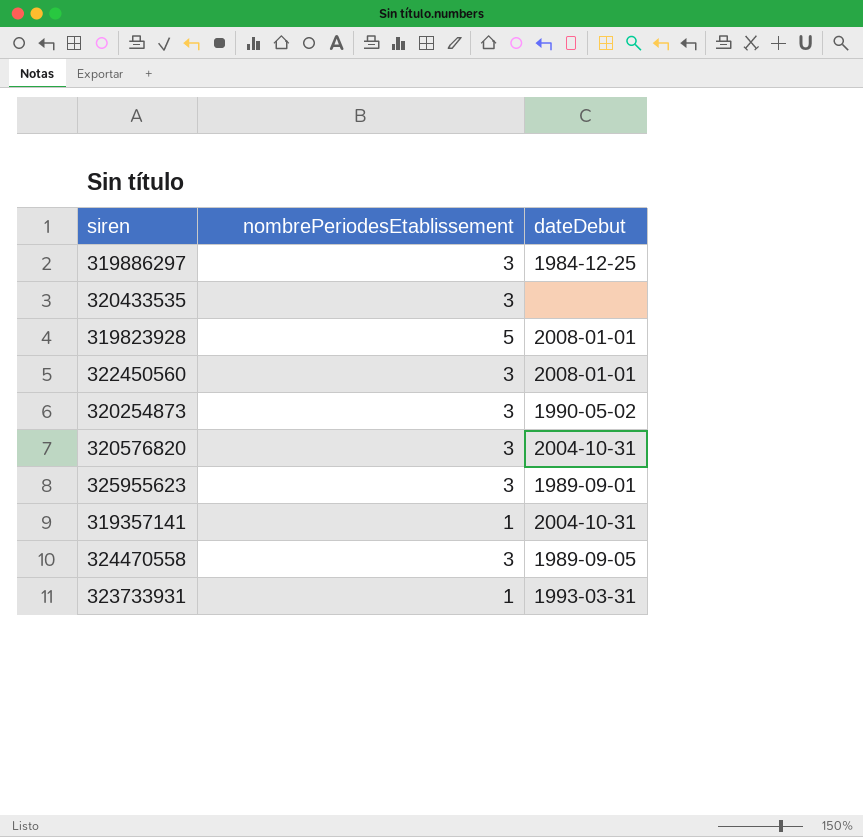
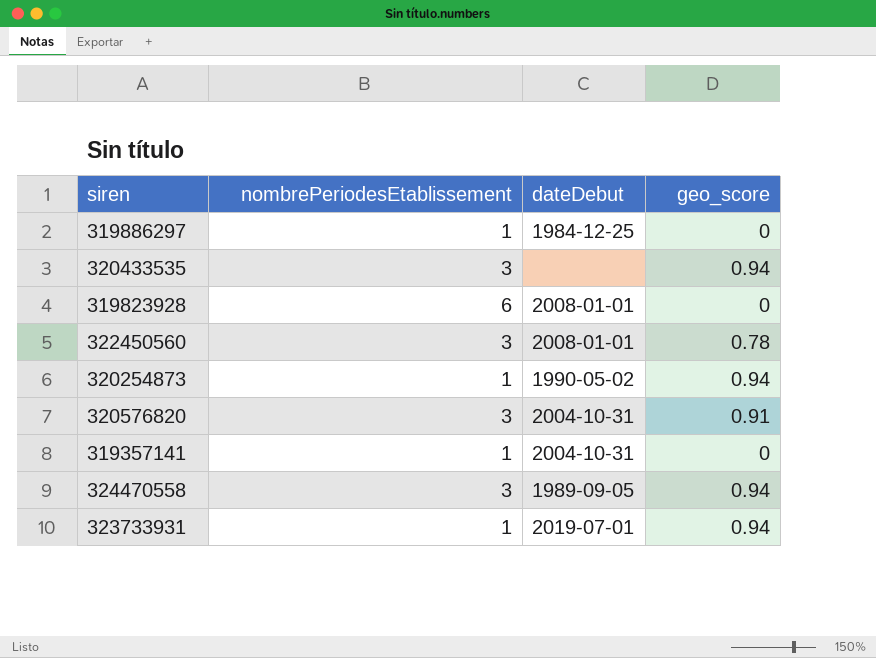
column geo_score | position: none -> 4
row 325955623: 3 | 1989-09-01 -> none
319886297 | nombrePeriodesEtablissement: 3 -> 1
319823928 | nombrePeriodesEtablissement: 5 -> 6
320254873 | nombrePeriodesEtablissement: 3 -> 1
323733931 | dateDebut: 1993-03-31 -> 2019-07-01

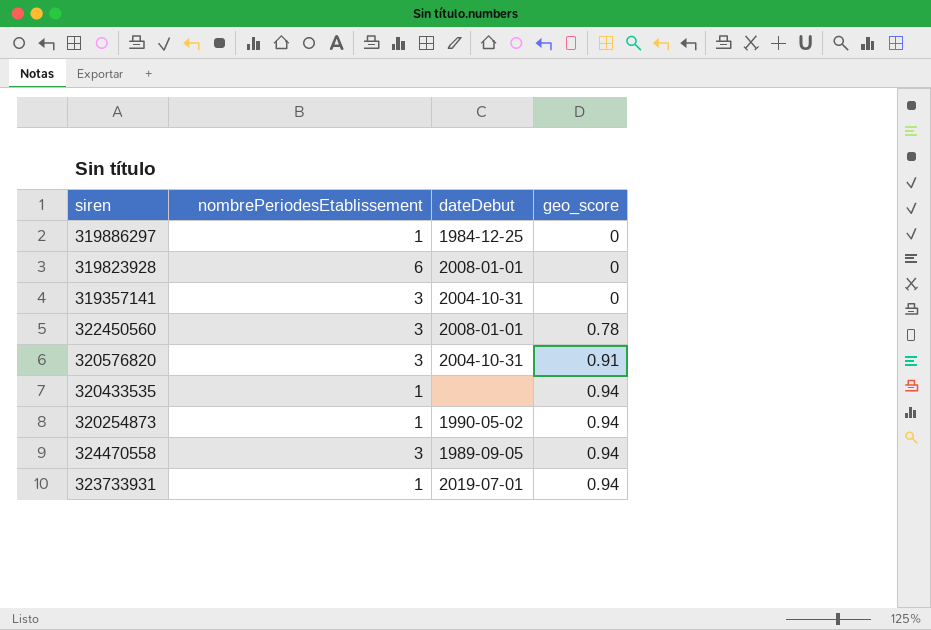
row order: none -> geo_score ascending
319357141 | nombrePeriodesEtablissement: 1 -> 3
320433535 | nombrePeriodesEtablissement: 3 -> 1

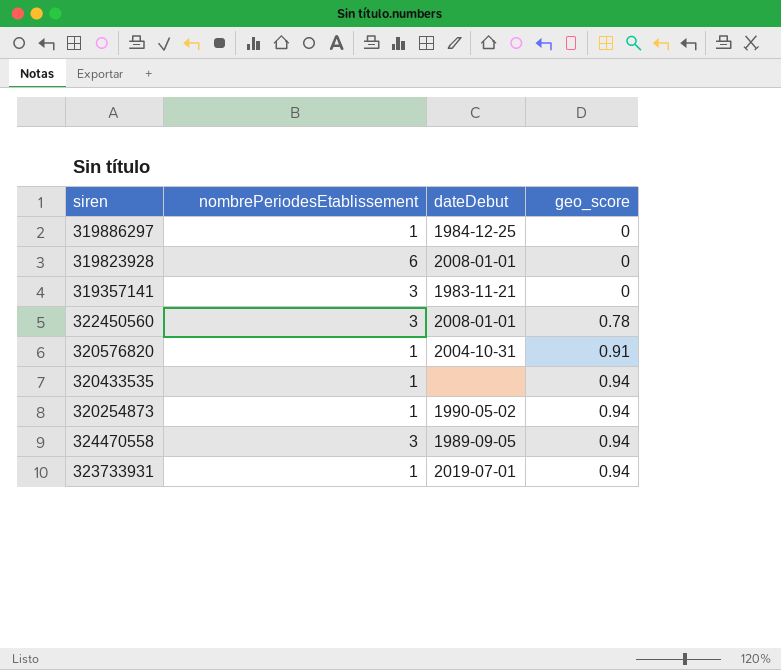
319357141 | dateDebut: 2004-10-31 -> 1983-11-21
320576820 | nombrePeriodesEtablissement: 3 -> 1

